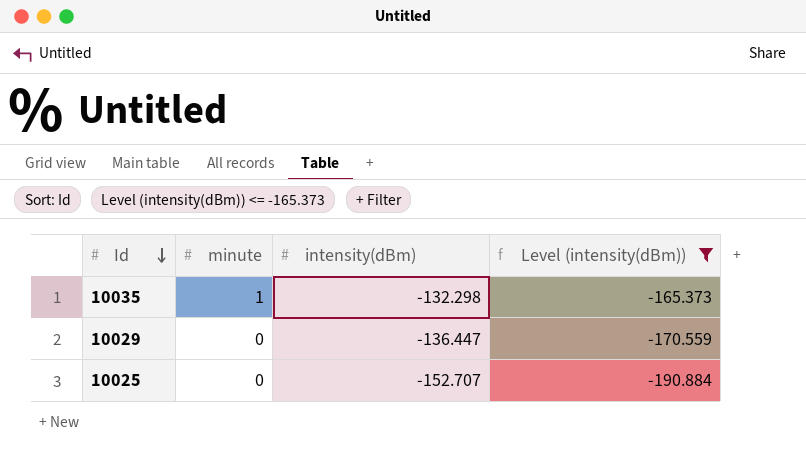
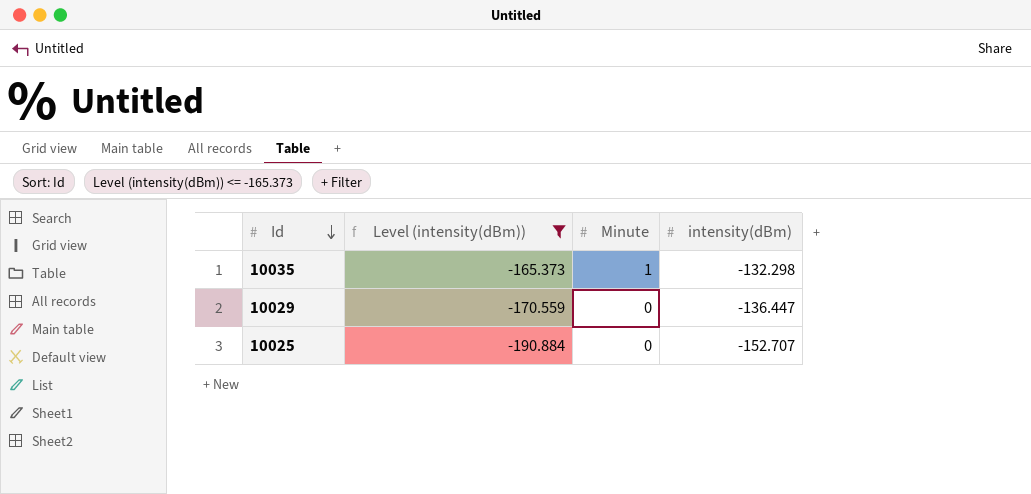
column Level (intensity(dBm)) | position: 4 -> 2
column name: minute -> Minute

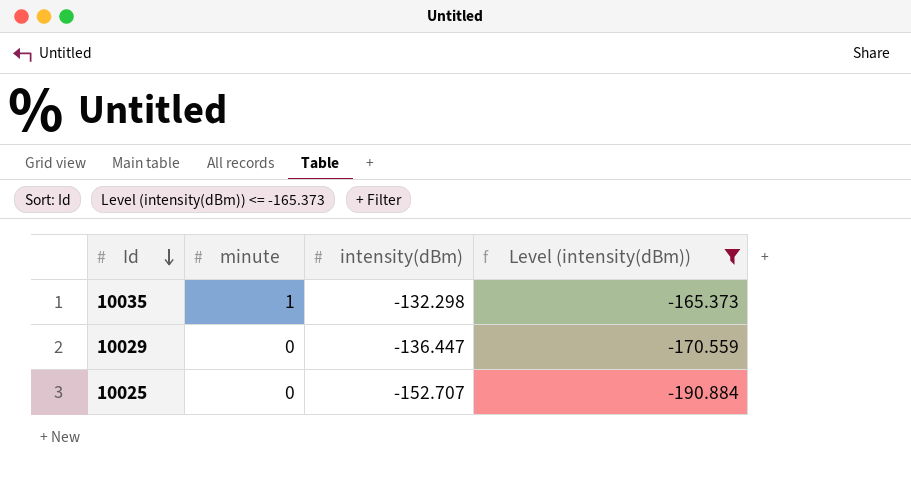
column name: Minute -> minute
column Level (intensity(dBm)) | position: 2 -> 4

